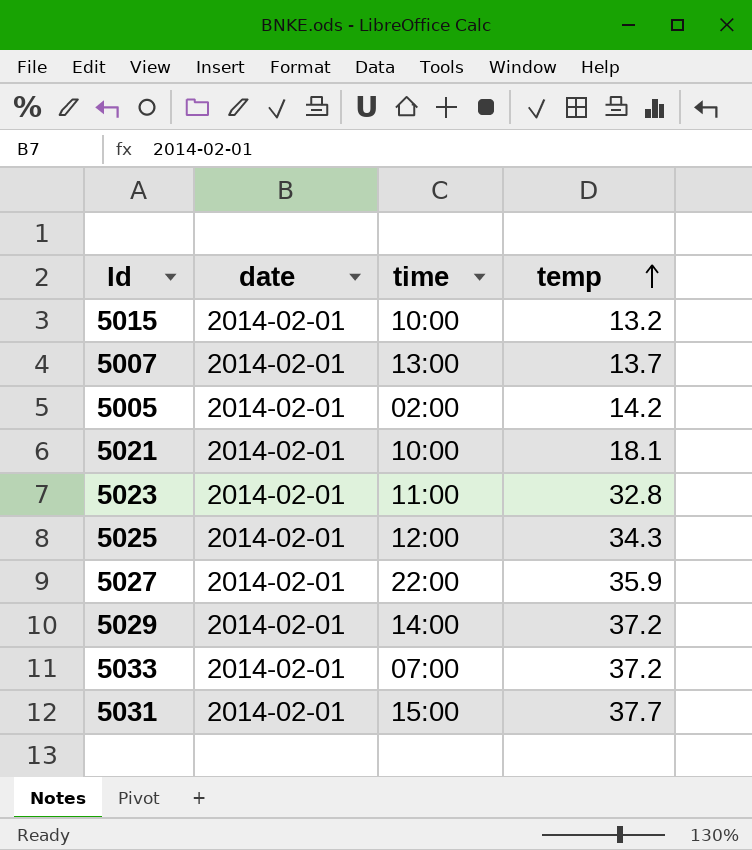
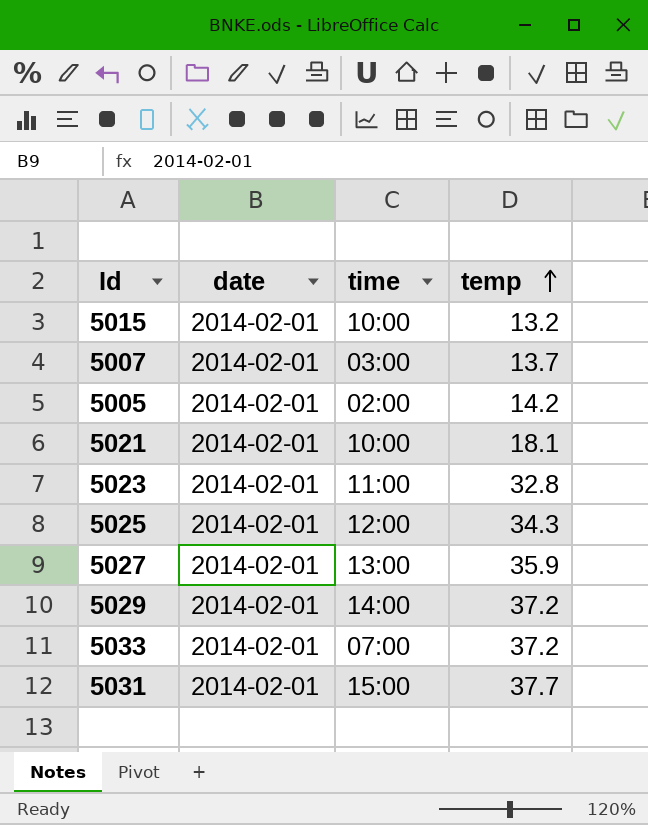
5007 | time: 13:00 -> 03:00
5027 | time: 22:00 -> 13:00

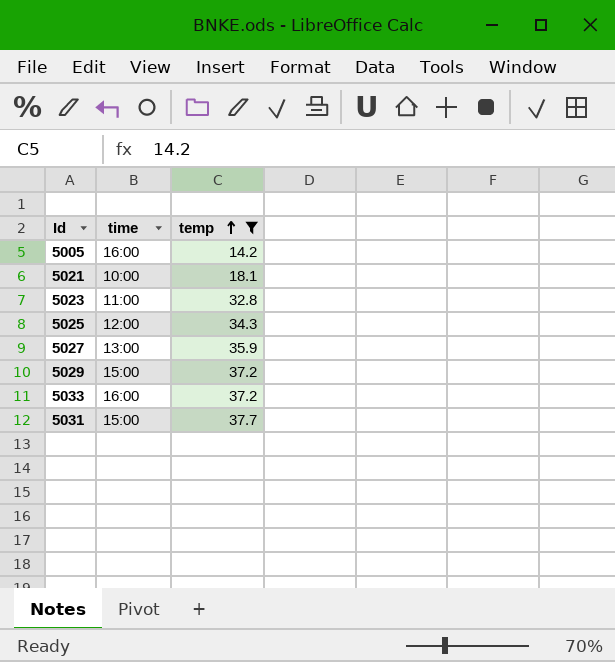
filter: none -> temp >= 14.2
column date | position: 2 -> none
5005 | time: 02:00 -> 16:00
5029 | time: 14:00 -> 15:00
5033 | time: 07:00 -> 16:00

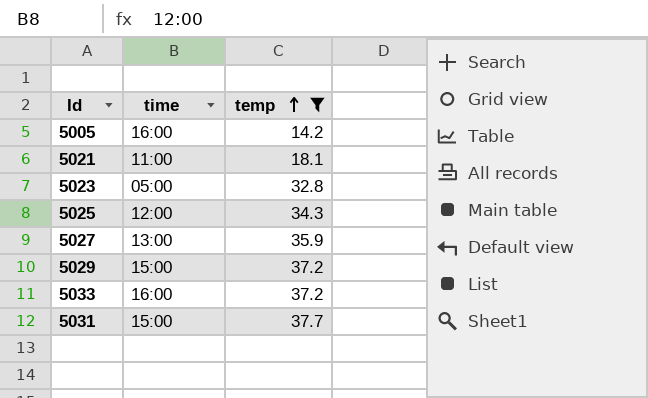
5021 | time: 10:00 -> 11:00
5023 | time: 11:00 -> 05:00

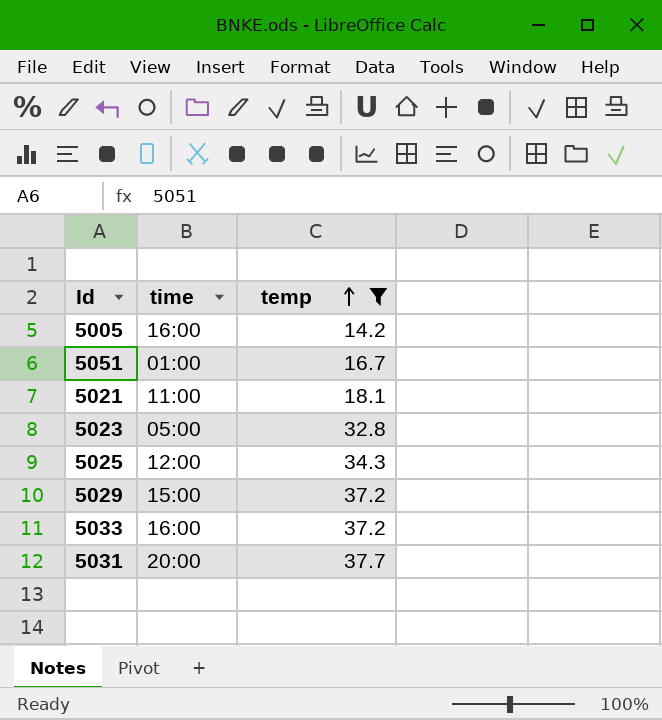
row 5027: 13:00 | 35.9 -> none
row 5051: none -> 01:00 | 16.7
5031 | time: 15:00 -> 20:00

